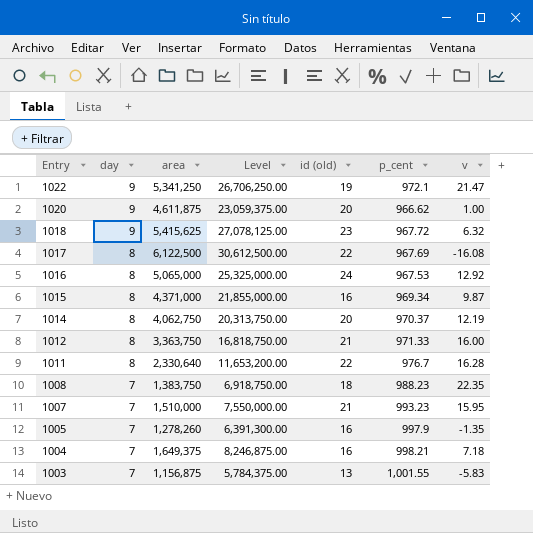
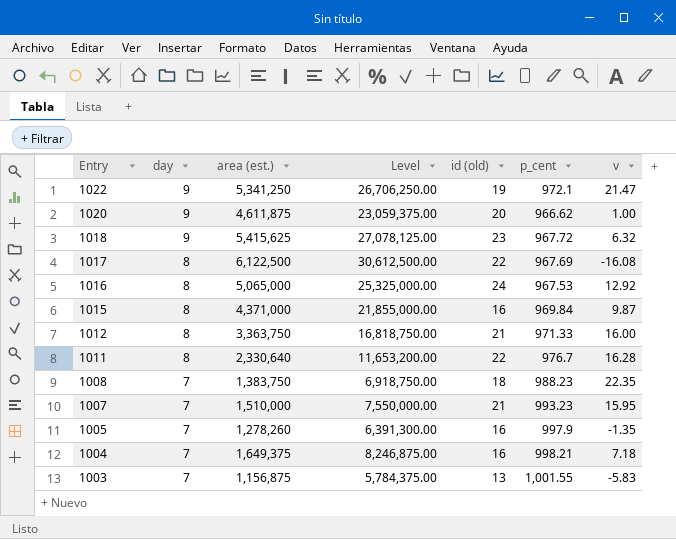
column name: area -> area (est.)
row 1014: 8 | 4,062,750 | 20,313,750.00 | 20 | 970.37 | 12.19 -> none
1015 | p_cent: 969.34 -> 969.84

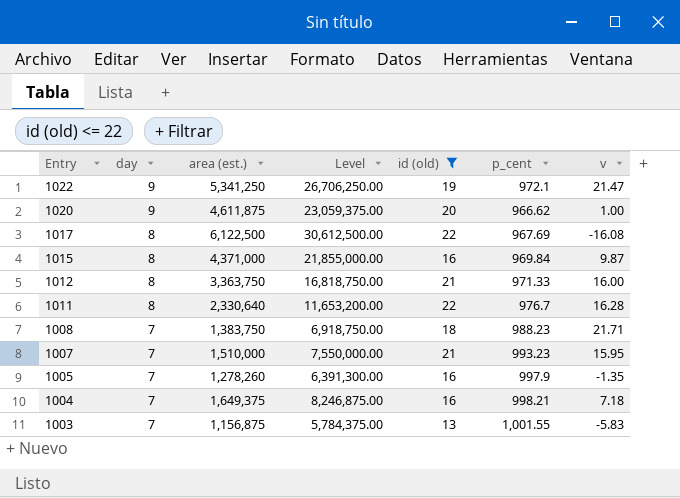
filter: none -> id (old) <= 22
1008 | v: 22.35 -> 21.71

